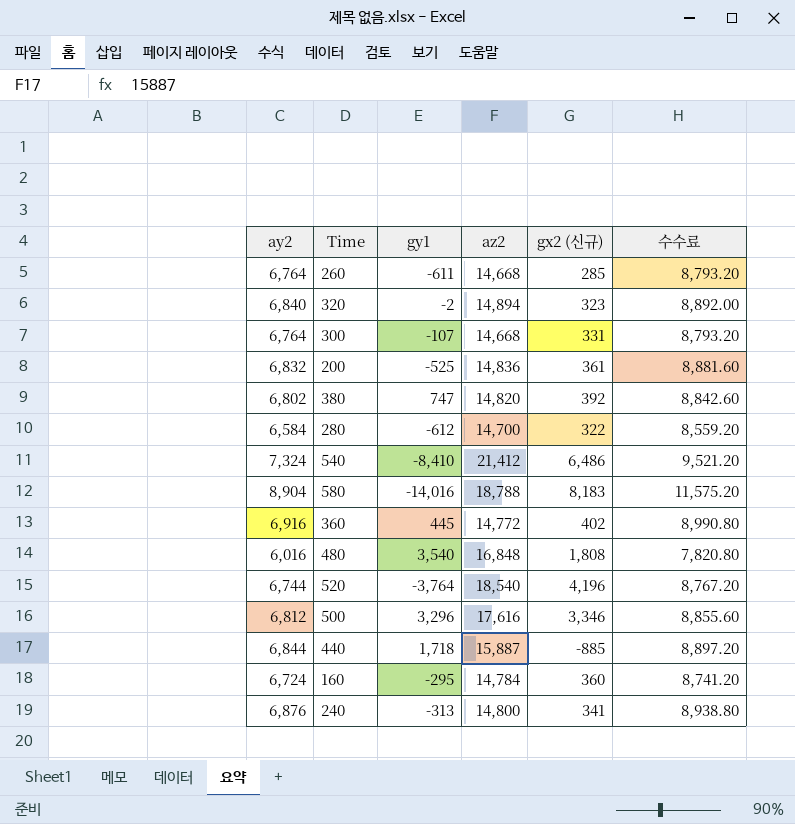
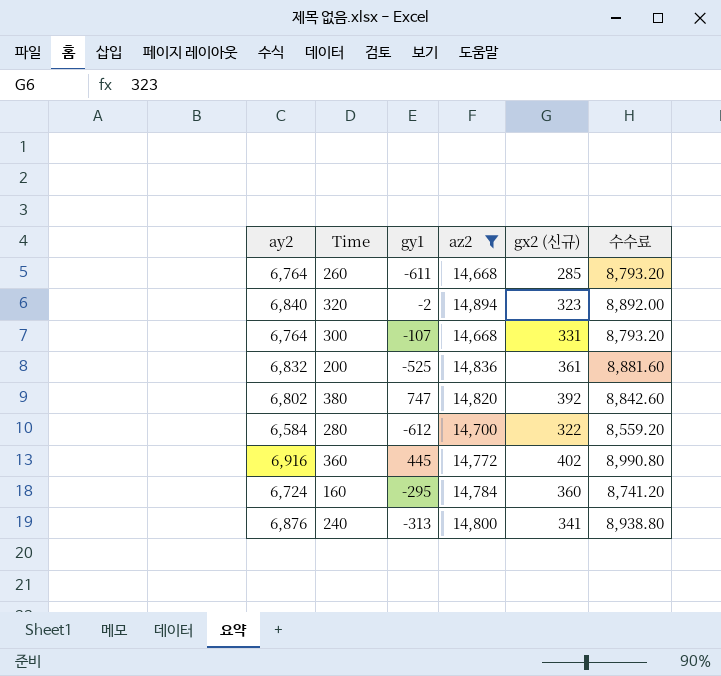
filter: none -> az2 <= 14,894

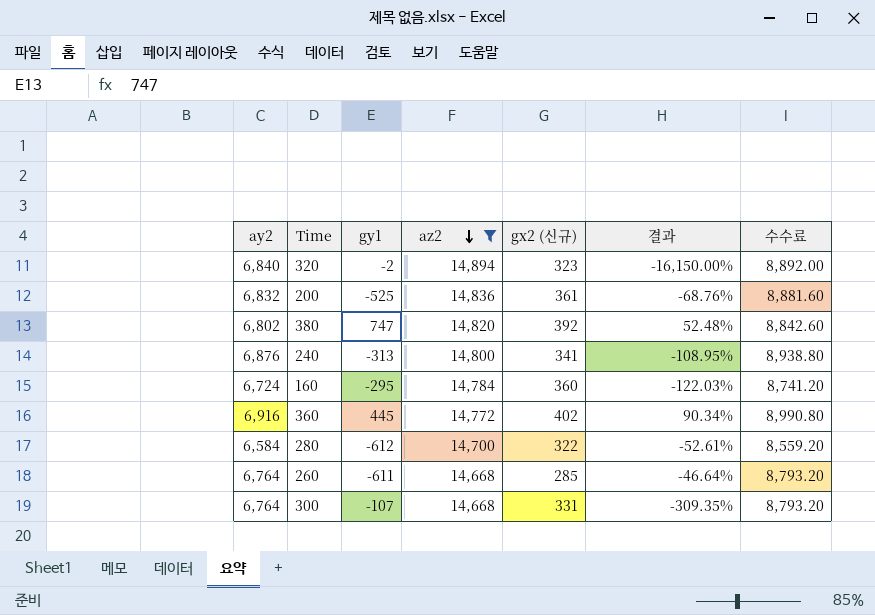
row order: none -> az2 descending
column 결과 | formula: none -> [gx2 (신규)] / [gy1]

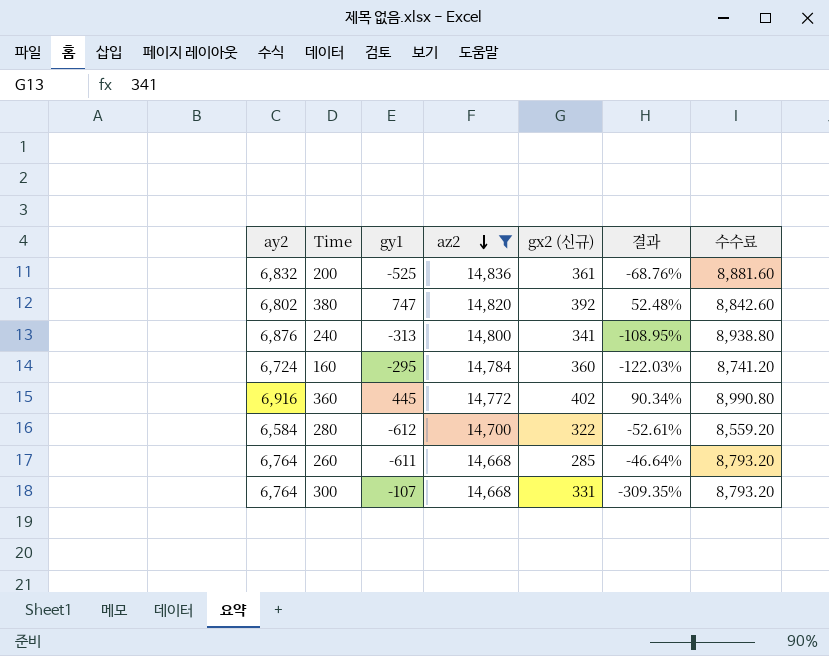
row 320: 6,840 | -2 | 14,894 | 323 | -16,150.00% | 8,892.00 -> none

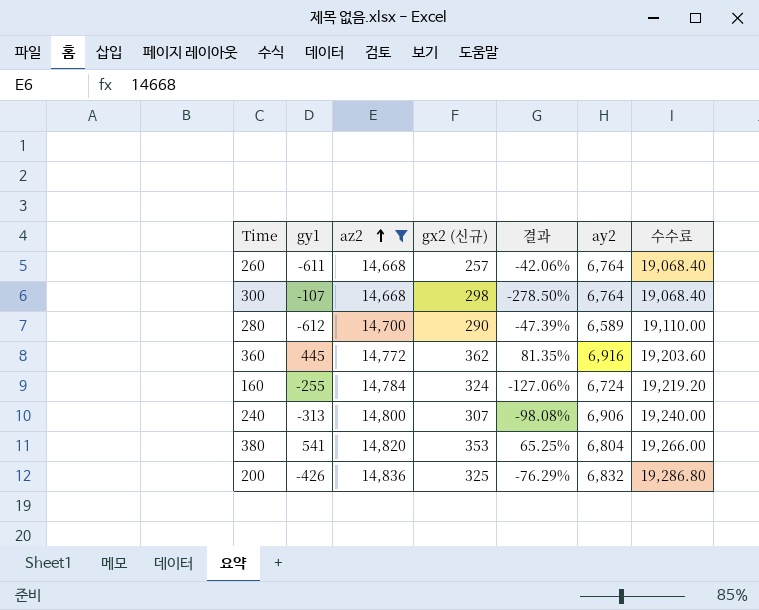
row order: az2 descending -> az2 ascending
column ay2 | position: 1 -> 6
column 수수료 | formula: [ay2] * 1.3 -> [az2] * 1.3
260 | gx2 (신규): 285 -> 257
260 | 결과: -46.64% -> -42.06%
300 | gx2 (신규): 331 -> 298
300 | 결과: -309.35% -> -278.50%
280 | gx2 (신규): 322 -> 290
280 | 결과: -52.61% -> -47.39%
280 | ay2: 6,584 -> 6,589
360 | gx2 (신규): 402 -> 362
360 | 결과: 90.34% -> 81.35%
160 | gy1: -295 -> -255
160 | gx2 (신규): 360 -> 324
160 | 결과: -122.03% -> -127.06%
240 | gx2 (신규): 341 -> 307
240 | 결과: -108.95% -> -98.08%
240 | ay2: 6,876 -> 6,906
380 | gy1: 747 -> 541
380 | gx2 (신규): 392 -> 353
380 | 결과: 52.48% -> 65.25%
380 | ay2: 6,802 -> 6,804
200 | gy1: -525 -> -426
200 | gx2 (신규): 361 -> 325
200 | 결과: -68.76% -> -76.29%

